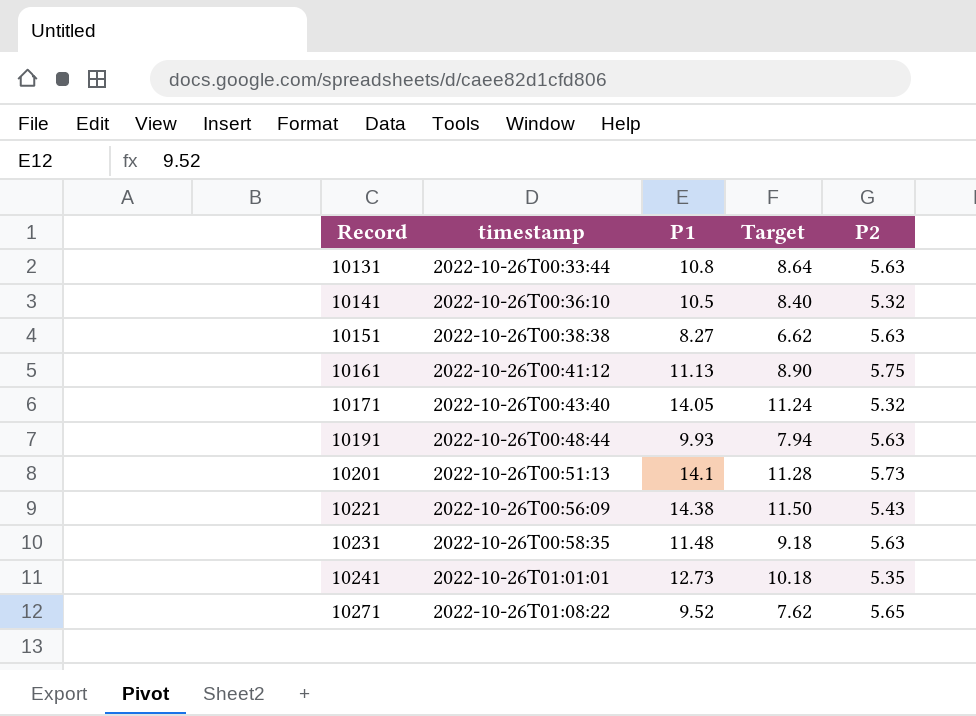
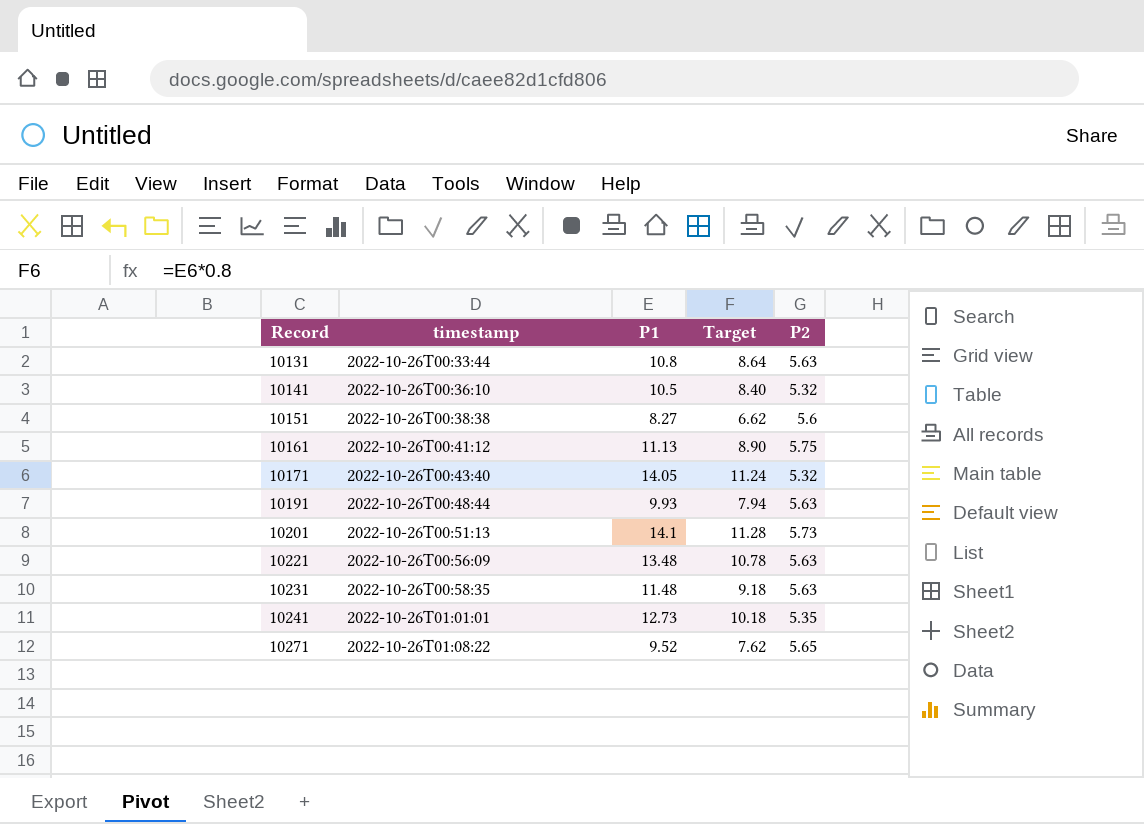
10151 | P2: 5.63 -> 5.6
10221 | P1: 14.38 -> 13.48
10221 | Target: 11.50 -> 10.78
10221 | P2: 5.43 -> 5.63

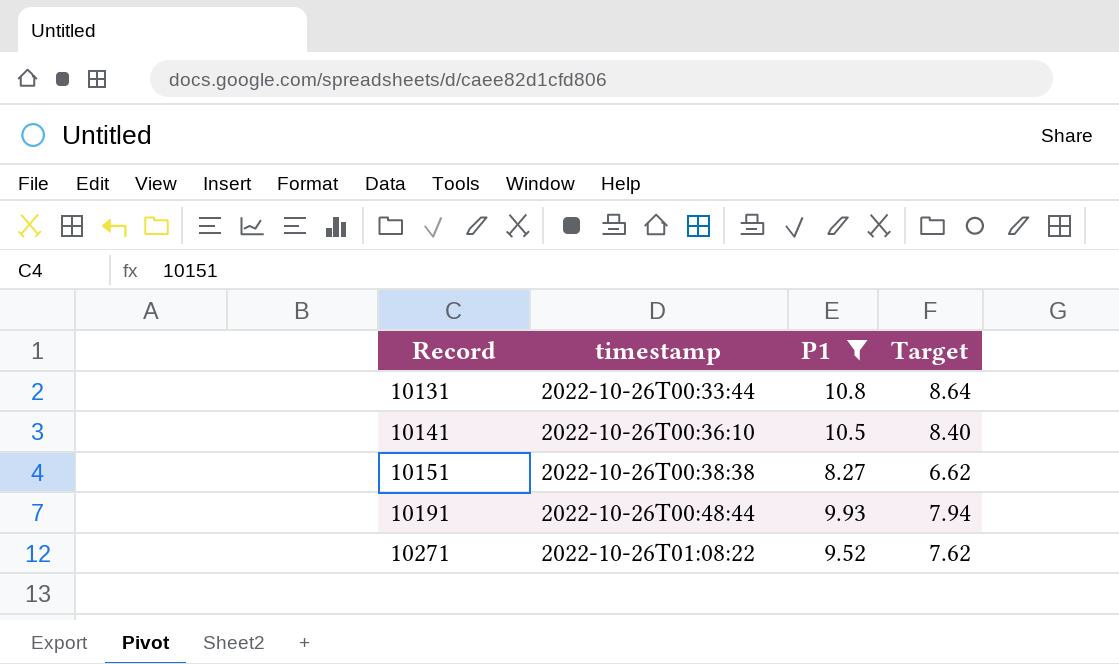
filter: none -> P1 <= 10.8
column P2 | position: 5 -> none

